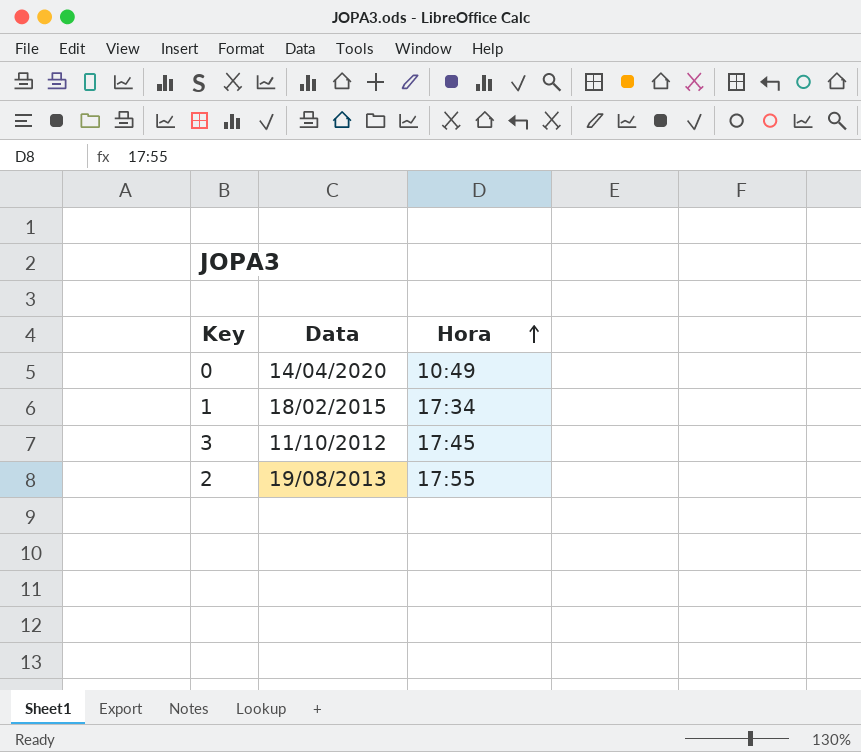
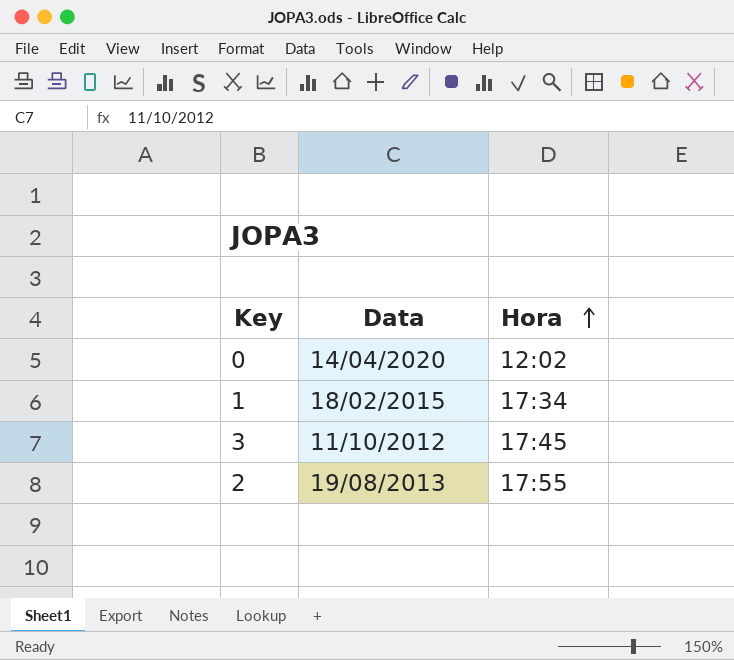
0 | Hora: 10:49 -> 12:02

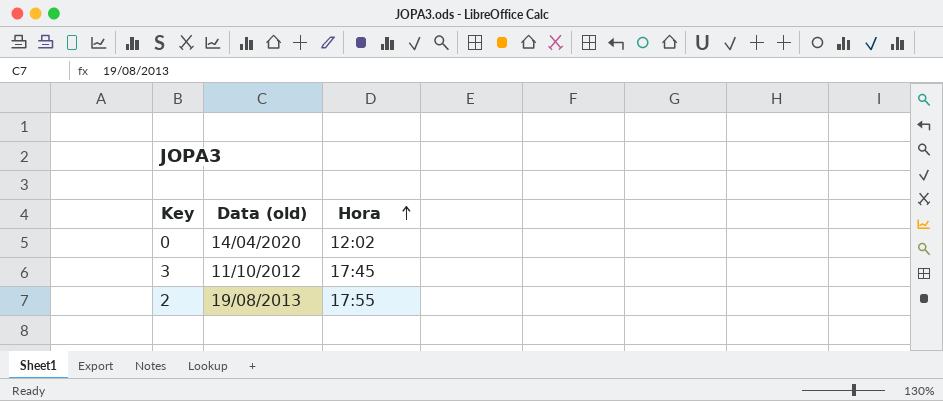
column name: Data -> Data (old)
row 1: 18/02/2015 | 17:34 -> none

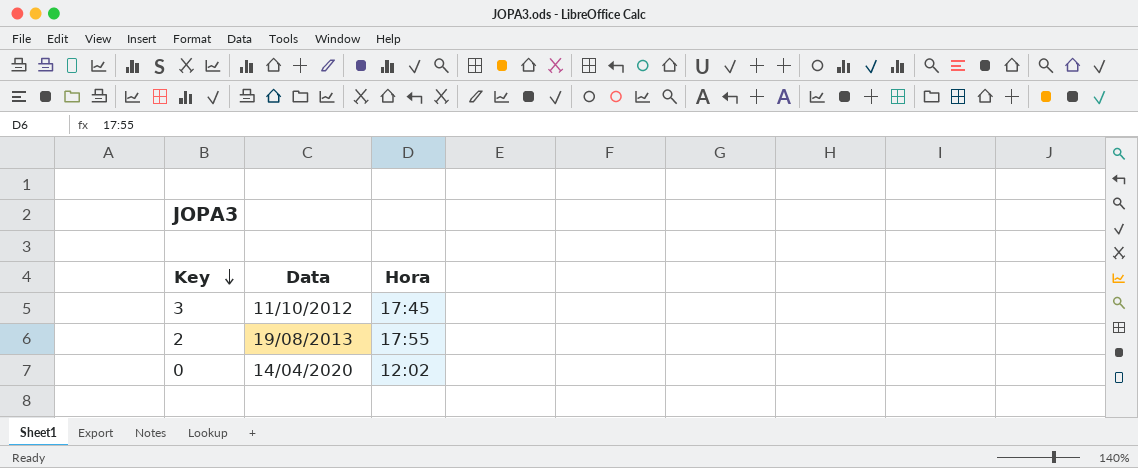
row order: Hora ascending -> Key descending
column name: Data (old) -> Data

